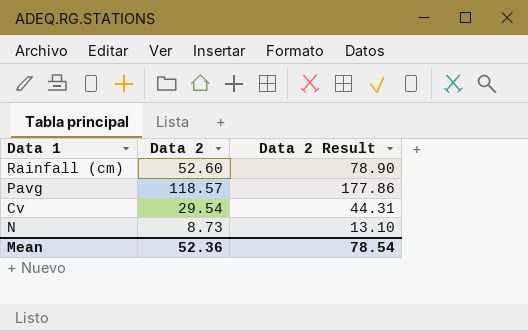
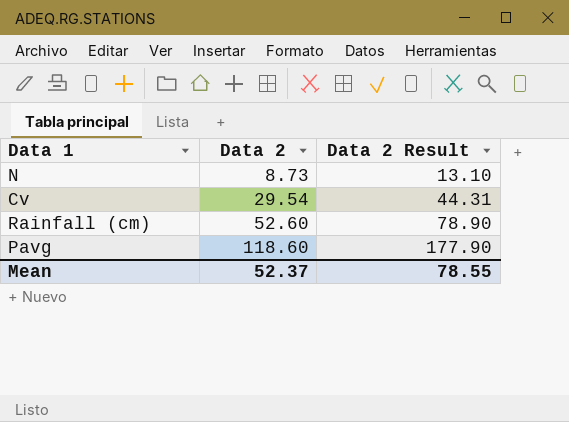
row order: none -> Data 2 ascending
Pavg | Data 2: 118.57 -> 118.60
Pavg | Data 2 Result: 177.86 -> 177.90
Mean | Data 2: 52.36 -> 52.37
Mean | Data 2 Result: 78.54 -> 78.55

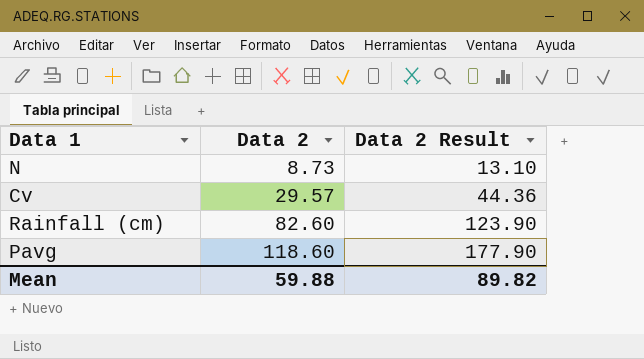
Cv | Data 2: 29.54 -> 29.57
Cv | Data 2 Result: 44.31 -> 44.36
Rainfall (cm) | Data 2: 52.60 -> 82.60
Rainfall (cm) | Data 2 Result: 78.90 -> 123.90
Mean | Data 2: 52.37 -> 59.88
Mean | Data 2 Result: 78.55 -> 89.82

